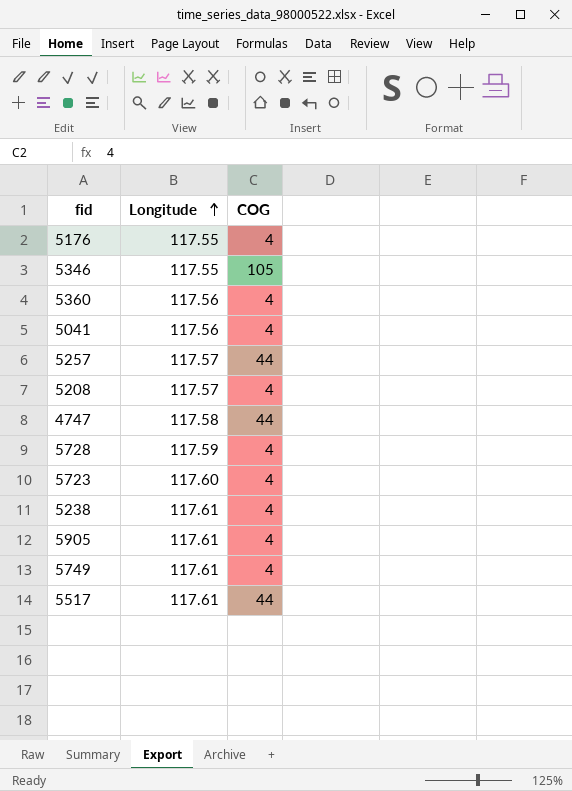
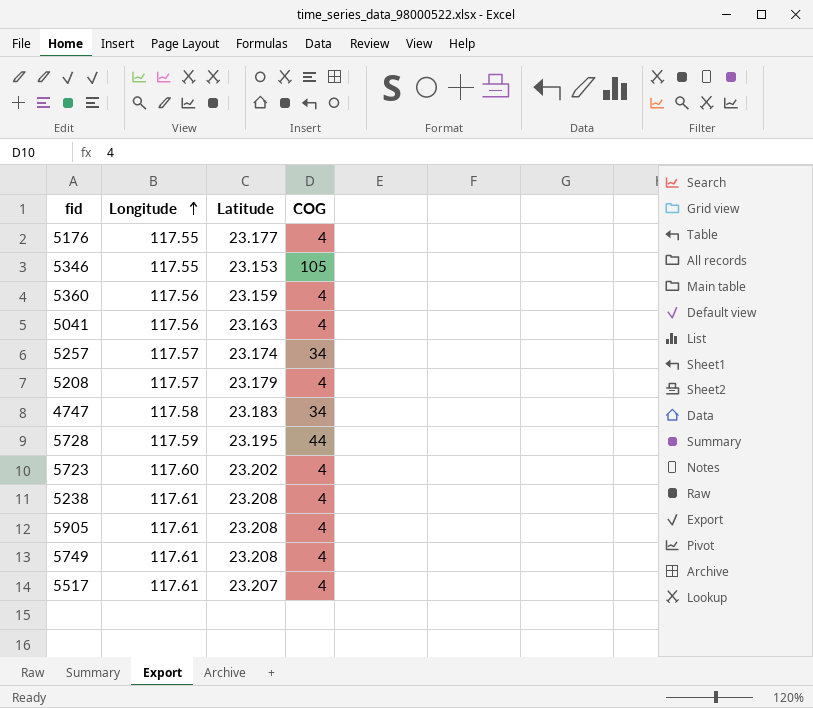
column Latitude | position: none -> 3
5257 | COG: 44 -> 34
4747 | COG: 44 -> 34
5728 | COG: 4 -> 44
5517 | COG: 44 -> 4

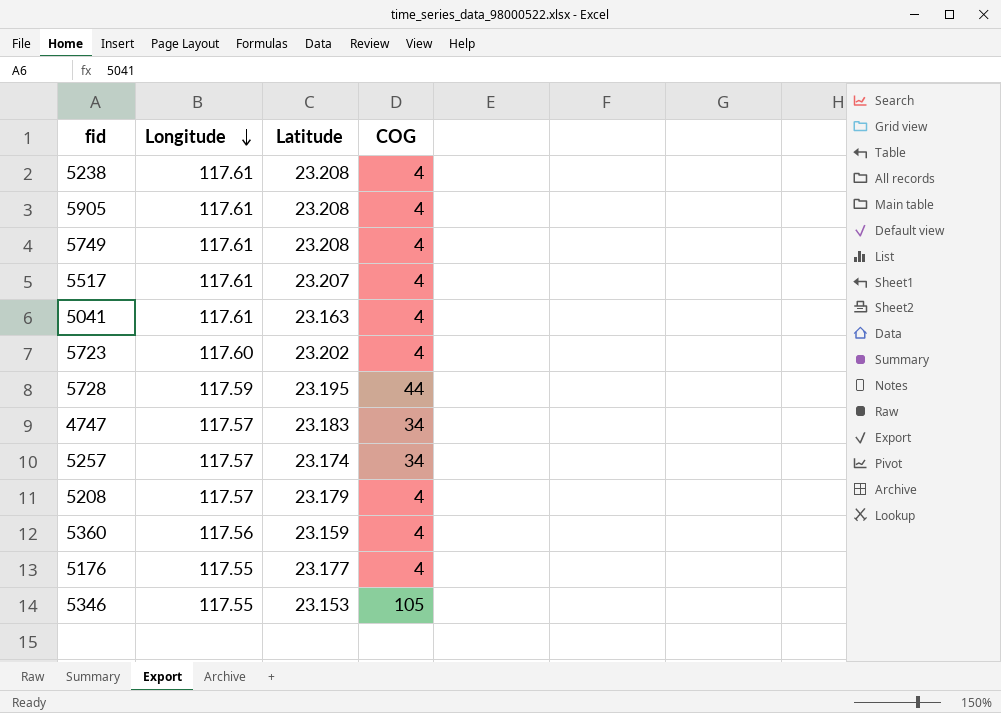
row order: Longitude ascending -> Longitude descending
5041 | Longitude: 117.56 -> 117.61
4747 | Longitude: 117.58 -> 117.57

